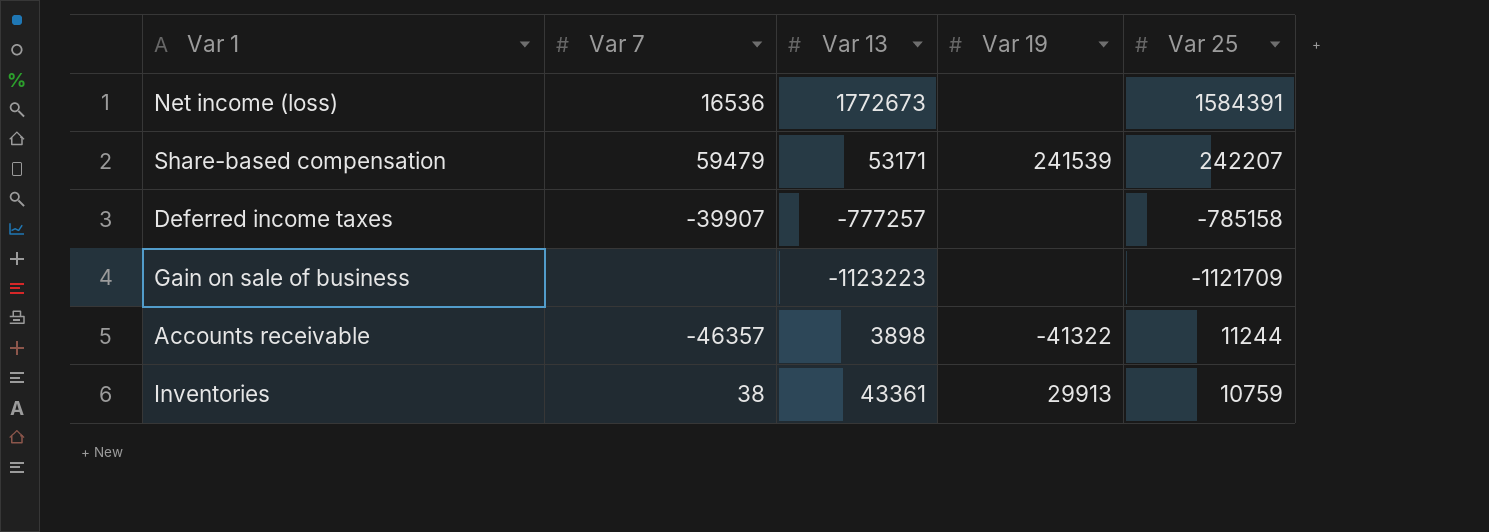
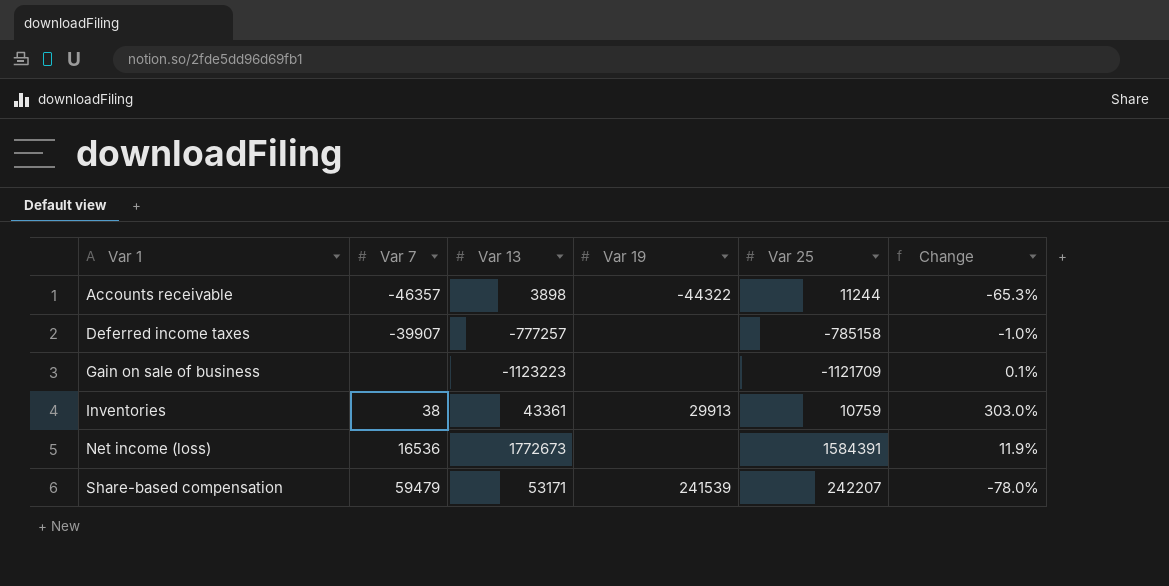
row order: none -> Var 1 ascending
column Change | formula: none -> ([Var 13] - [Var 25]) / [Var 25]
Accounts receivable | Var 19: -41322 -> -44322

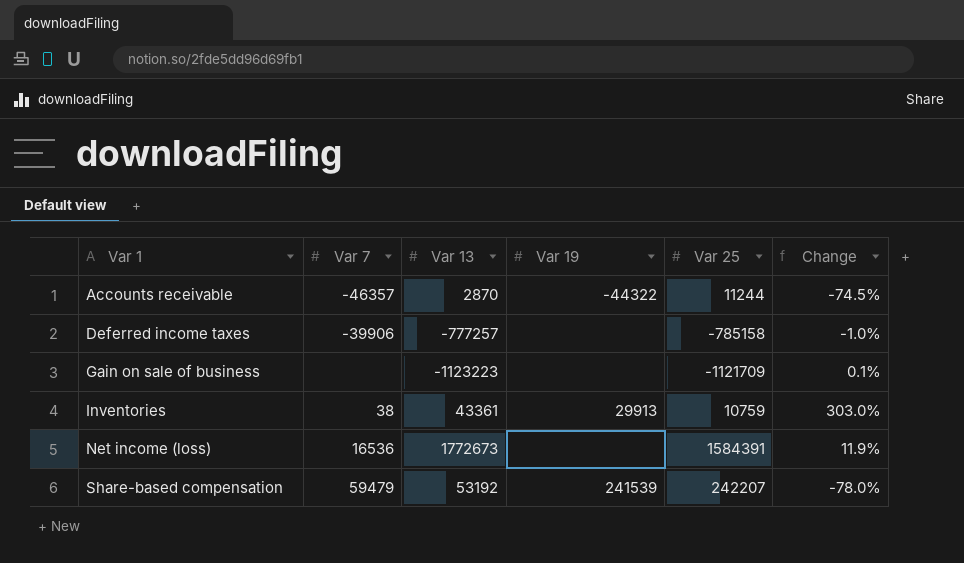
Accounts receivable | Var 13: 3898 -> 2870
Accounts receivable | Change: -65.3% -> -74.5%
Deferred income taxes | Var 7: -39907 -> -39906
Share-based compensation | Var 13: 53171 -> 53192

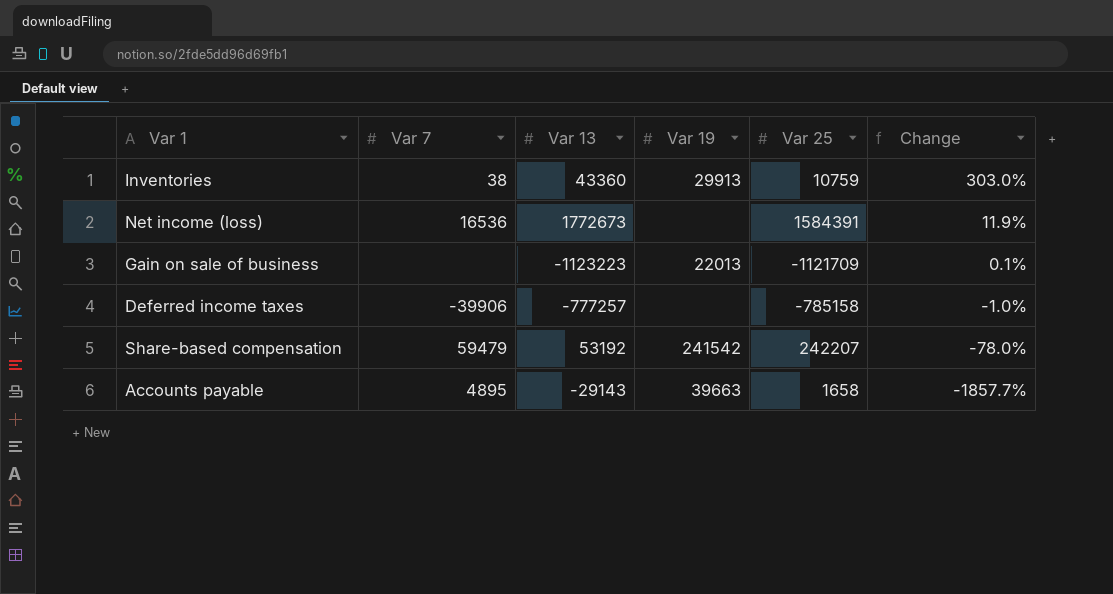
row order: Var 1 ascending -> Change descending
row Accounts receivable: -46357 | 2870 | -44322 | 11244 | -74.5% -> none
Inventories | Var 13: 43361 -> 43360
Gain on sale of business | Var 19: none -> 22013
Share-based compensation | Var 19: 241539 -> 241542
row Accounts payable: none -> 4895 | -29143 | 39663 | 1658 | -1857.7%

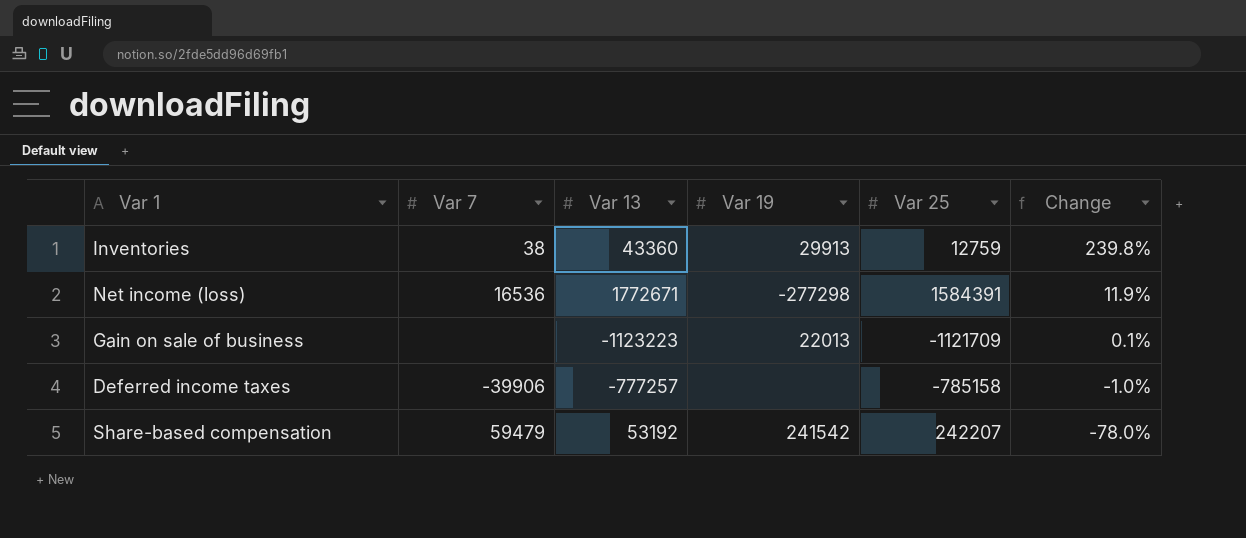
row Accounts payable: 4895 | -29143 | 39663 | 1658 | -1857.7% -> none
Inventories | Var 25: 10759 -> 12759
Inventories | Change: 303.0% -> 239.8%
Net income (loss) | Var 13: 1772673 -> 1772671
Net income (loss) | Var 19: none -> -277298

